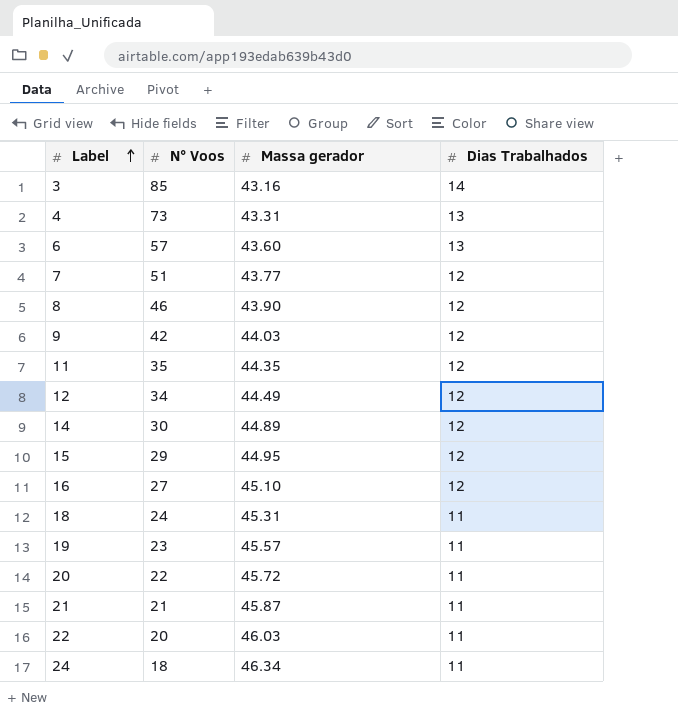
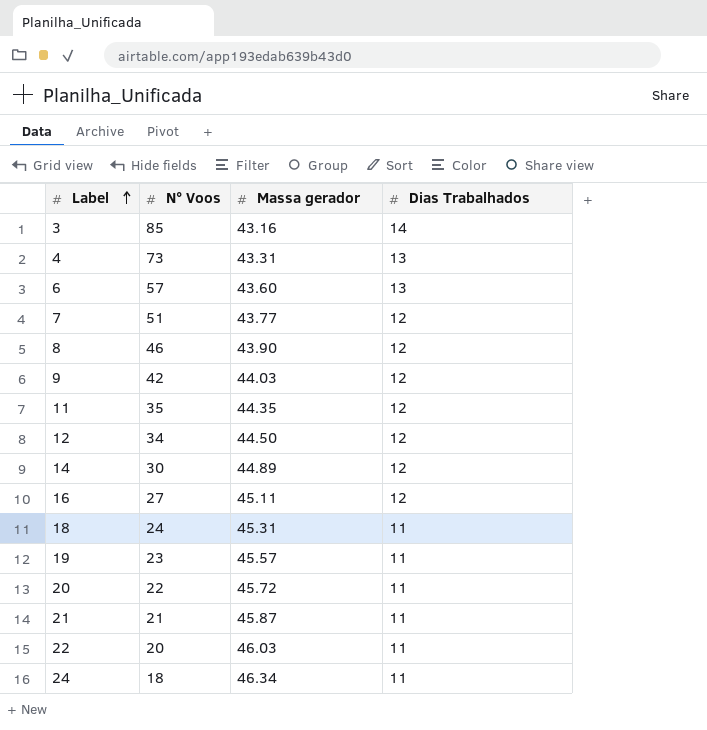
row 15: 29 | 44.95 | 12 -> none
12 | Massa gerador: 44.49 -> 44.50
16 | Massa gerador: 45.10 -> 45.11

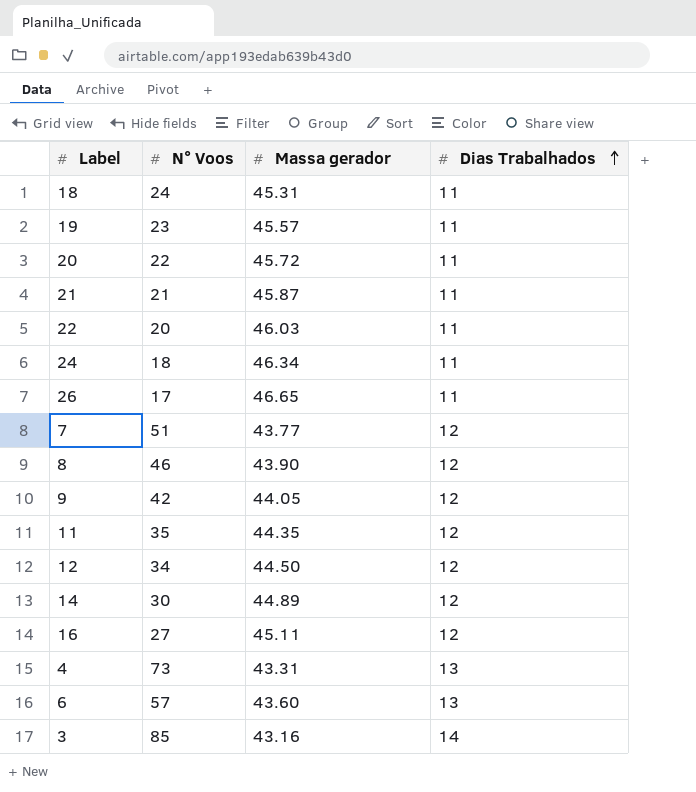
row order: Label ascending -> Dias Trabalhados ascending
row 26: none -> 17 | 46.65 | 11
9 | Massa gerador: 44.03 -> 44.05

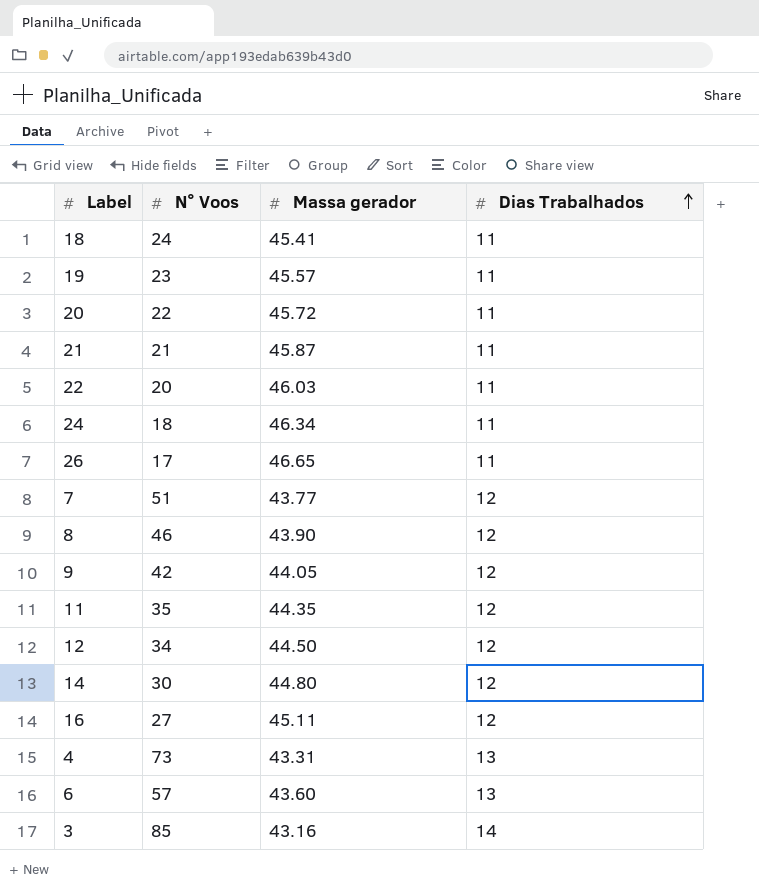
18 | Massa gerador: 45.31 -> 45.41
14 | Massa gerador: 44.89 -> 44.80

